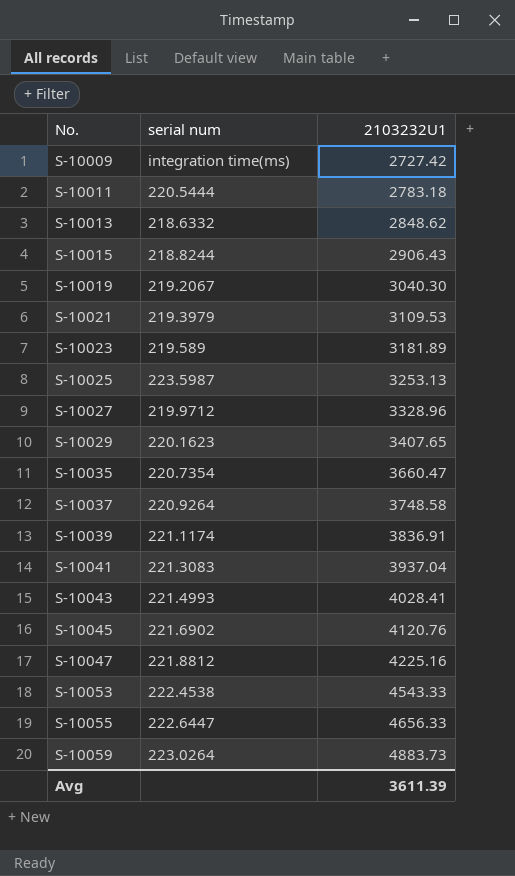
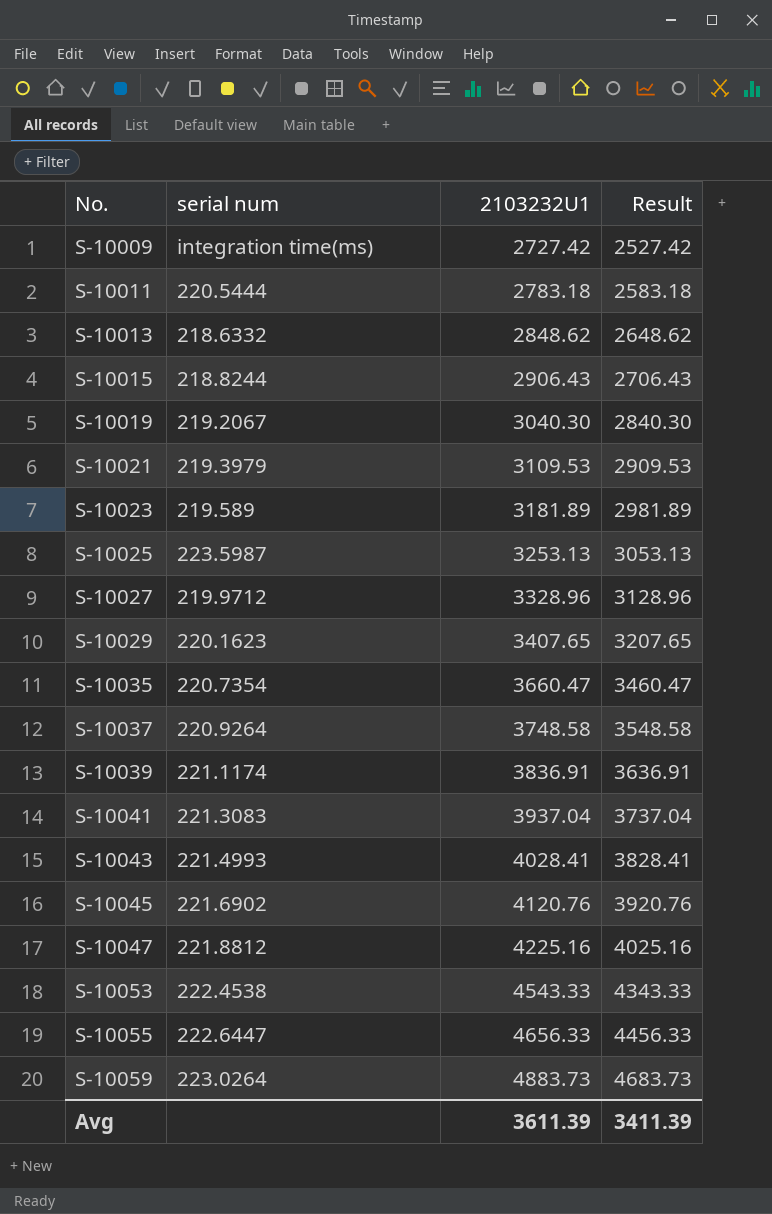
column Result | formula: none -> [2103232U1] - 200

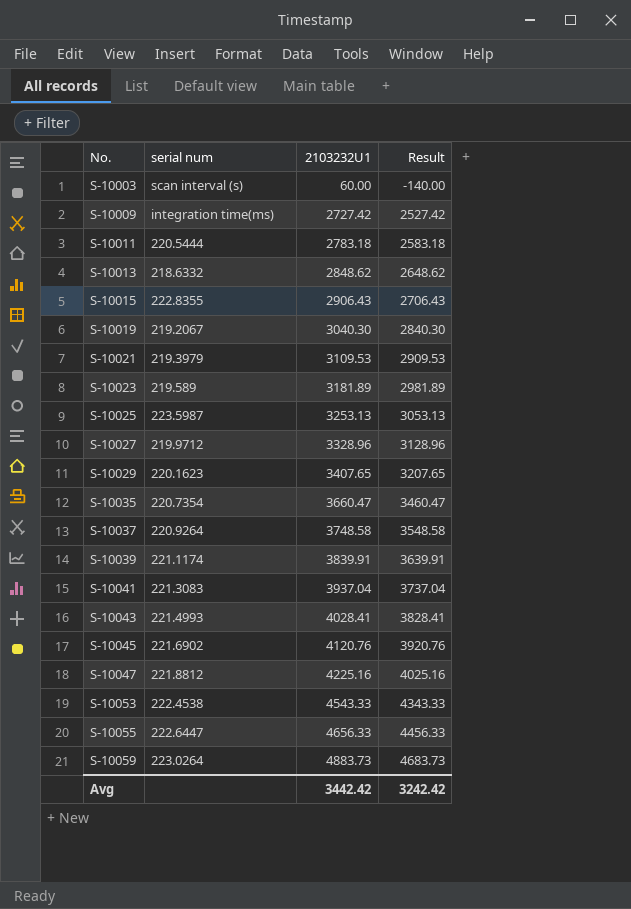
row S-10003: none -> scan interval (s) | 60.00 | -140.00
S-10015 | serial num: 218.8244 -> 222.8355
S-10039 | 2103232U1: 3836.91 -> 3839.91
S-10039 | Result: 3636.91 -> 3639.91
Avg | 2103232U1: 3611.39 -> 3442.42
Avg | Result: 3411.39 -> 3242.42

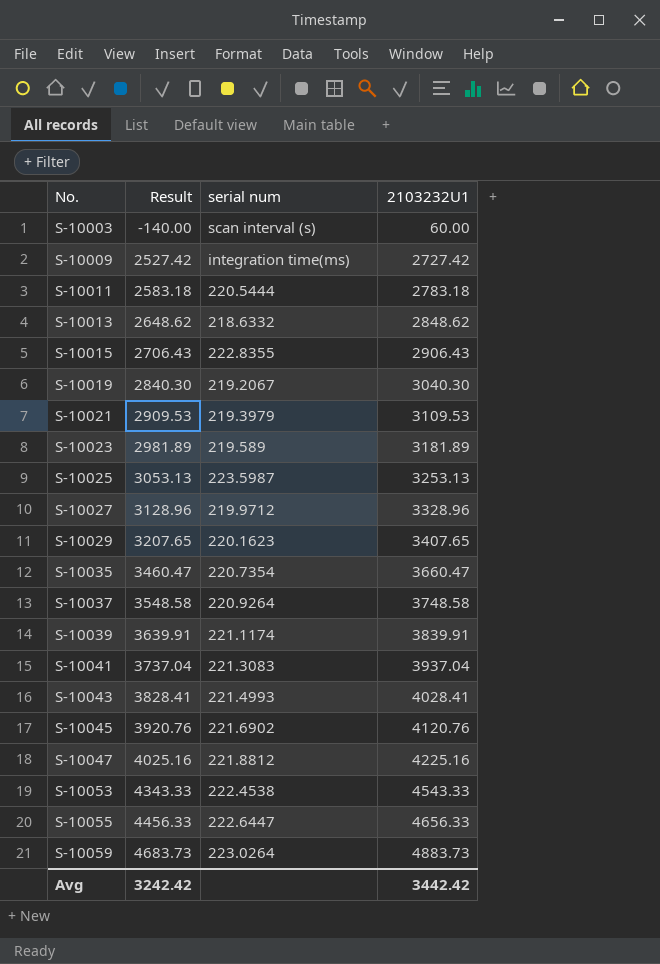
column Result | position: 4 -> 2

